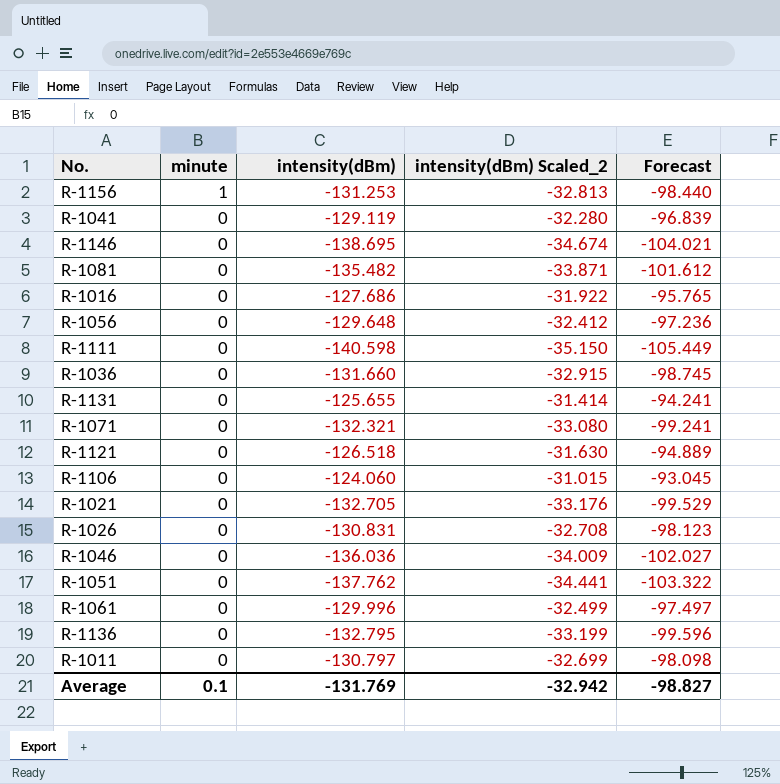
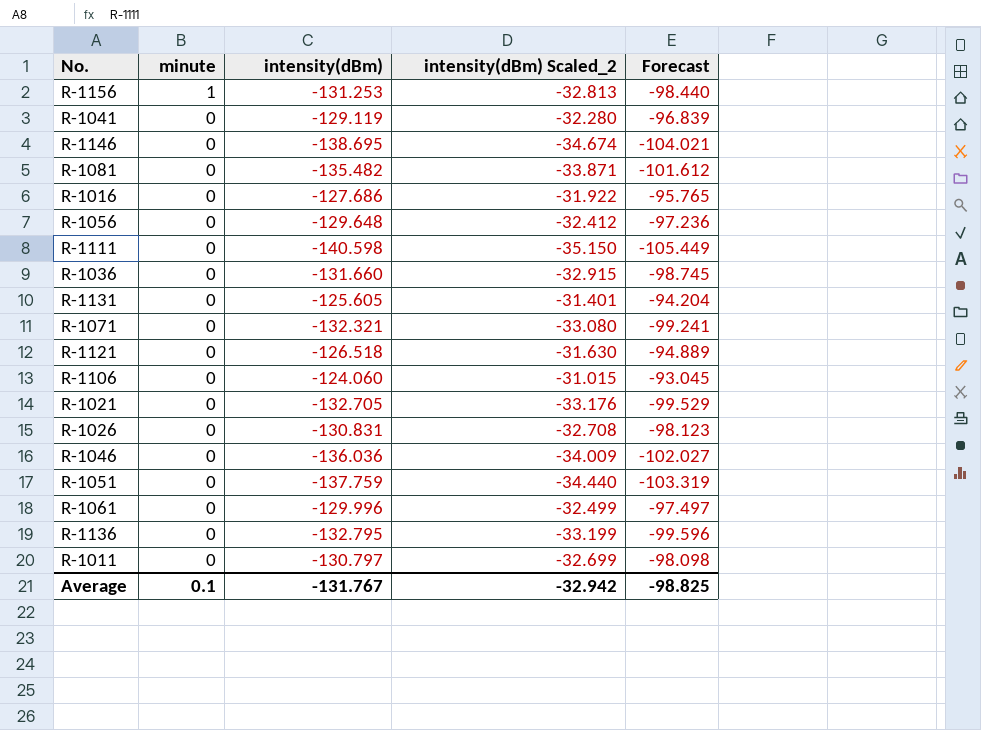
R-1131 | intensity(dBm): -125.655 -> -125.605
R-1131 | intensity(dBm) Scaled_2: -31.414 -> -31.401
R-1131 | Forecast: -94.241 -> -94.204
R-1051 | intensity(dBm): -137.762 -> -137.759
R-1051 | intensity(dBm) Scaled_2: -34.441 -> -34.440
R-1051 | Forecast: -103.322 -> -103.319
Average | intensity(dBm): -131.769 -> -131.767
Average | Forecast: -98.827 -> -98.825

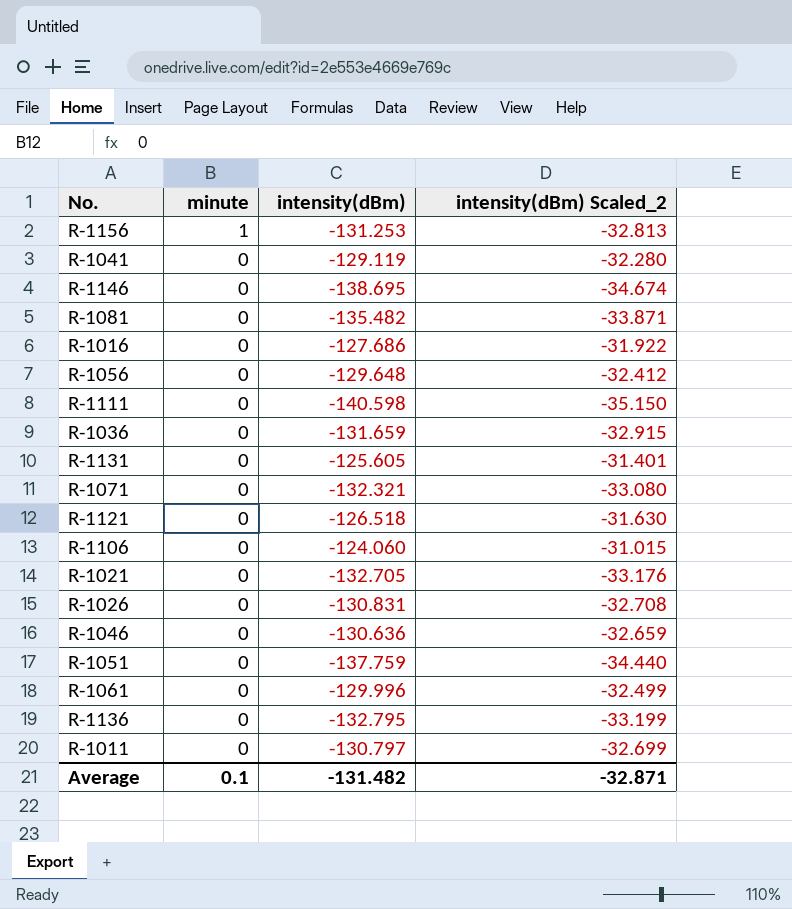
column Forecast | formula: [intensity(dBm)] * 0.75 -> none
R-1036 | intensity(dBm): -131.660 -> -131.659
R-1046 | intensity(dBm): -136.036 -> -130.636
R-1046 | intensity(dBm) Scaled_2: -34.009 -> -32.659
Average | intensity(dBm): -131.767 -> -131.482
Average | intensity(dBm) Scaled_2: -32.942 -> -32.871

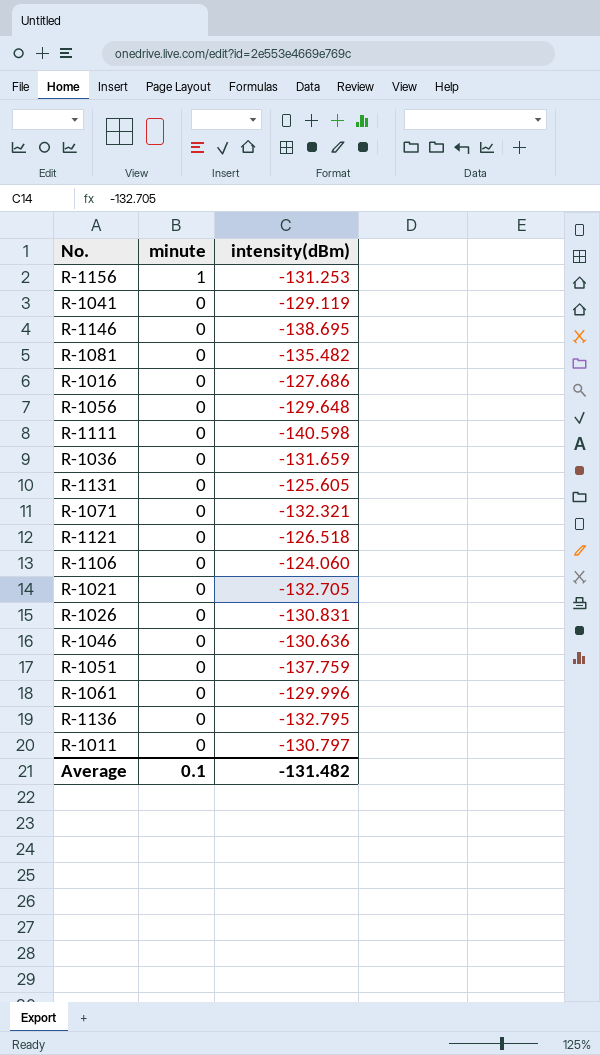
column intensity(dBm) Scaled_2 | formula: [intensity(dBm)] * 0.25 -> none

